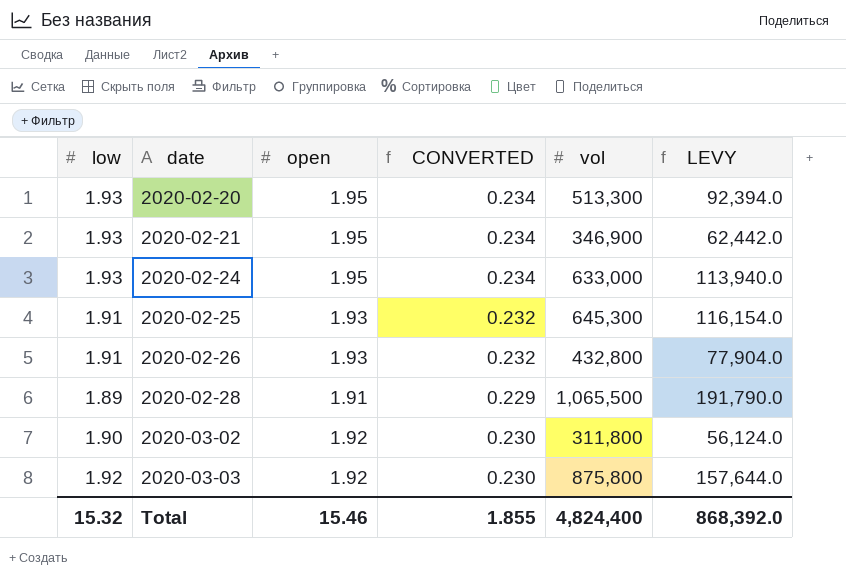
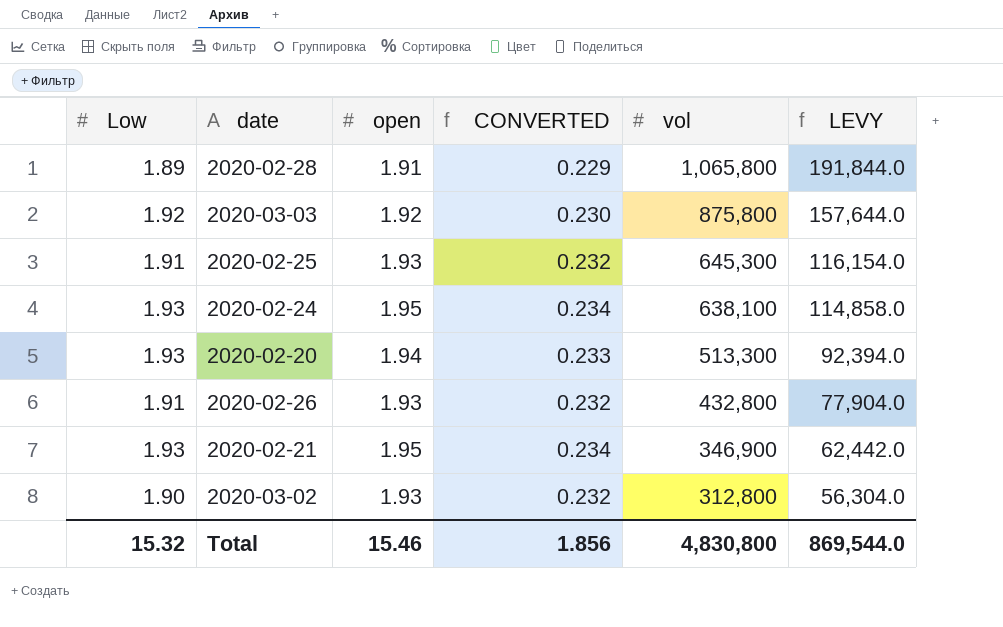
row order: date ascending -> vol descending
column name: low -> Low
2020-02-28 | vol: 1,065,500 -> 1,065,800
2020-02-28 | LEVY: 191,790.0 -> 191,844.0
2020-02-24 | vol: 633,000 -> 638,100
2020-02-24 | LEVY: 113,940.0 -> 114,858.0
2020-02-20 | open: 1.95 -> 1.94
2020-02-20 | CONVERTED: 0.234 -> 0.233
2020-03-02 | open: 1.92 -> 1.93
2020-03-02 | CONVERTED: 0.230 -> 0.232
2020-03-02 | vol: 311,800 -> 312,800
2020-03-02 | LEVY: 56,124.0 -> 56,304.0
Total | CONVERTED: 1.855 -> 1.856
Total | vol: 4,824,400 -> 4,830,800
Total | LEVY: 868,392.0 -> 869,544.0

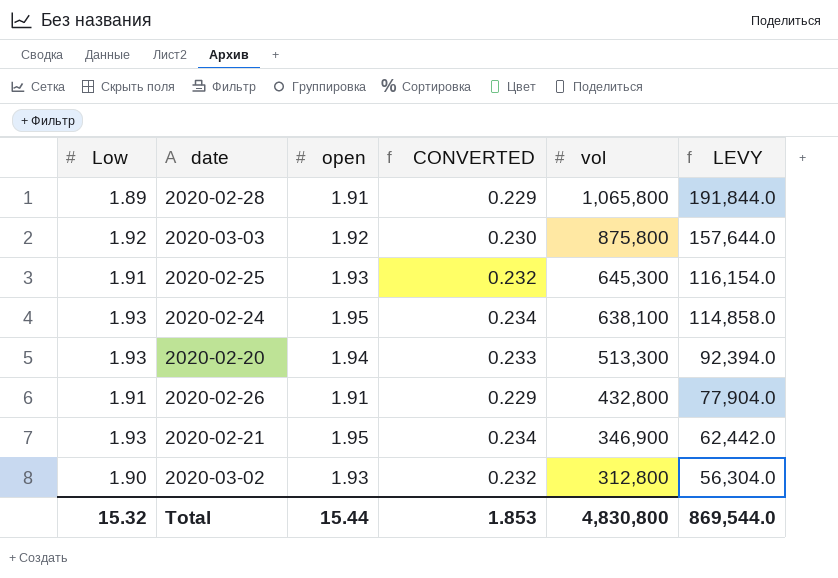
2020-02-26 | open: 1.93 -> 1.91
2020-02-26 | CONVERTED: 0.232 -> 0.229
Total | open: 15.46 -> 15.44
Total | CONVERTED: 1.856 -> 1.853

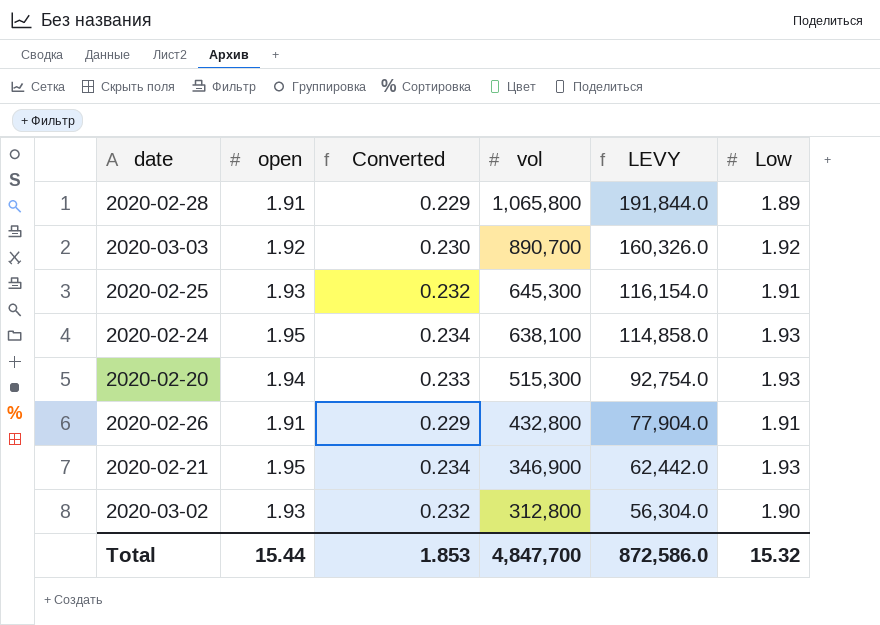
column name: CONVERTED -> Converted
column Low | position: 1 -> 6
2020-03-03 | vol: 875,800 -> 890,700
2020-03-03 | LEVY: 157,644.0 -> 160,326.0
2020-02-20 | vol: 513,300 -> 515,300
2020-02-20 | LEVY: 92,394.0 -> 92,754.0
Total | vol: 4,830,800 -> 4,847,700
Total | LEVY: 869,544.0 -> 872,586.0

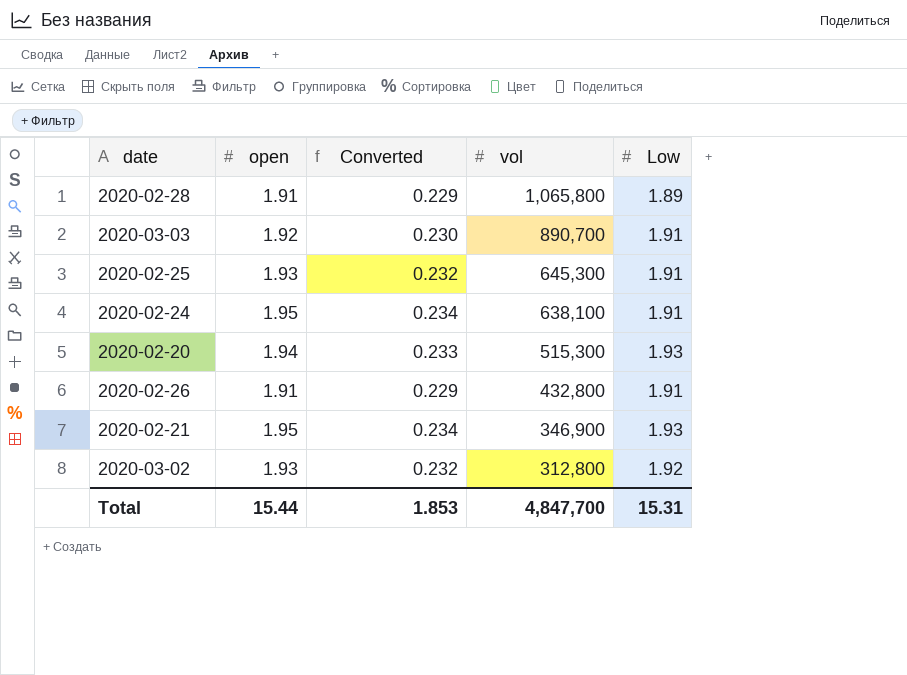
column LEVY | formula: [vol] * 0.18 -> none
2020-03-03 | Low: 1.92 -> 1.91
2020-02-24 | Low: 1.93 -> 1.91
2020-03-02 | Low: 1.90 -> 1.92
Total | Low: 15.32 -> 15.31

